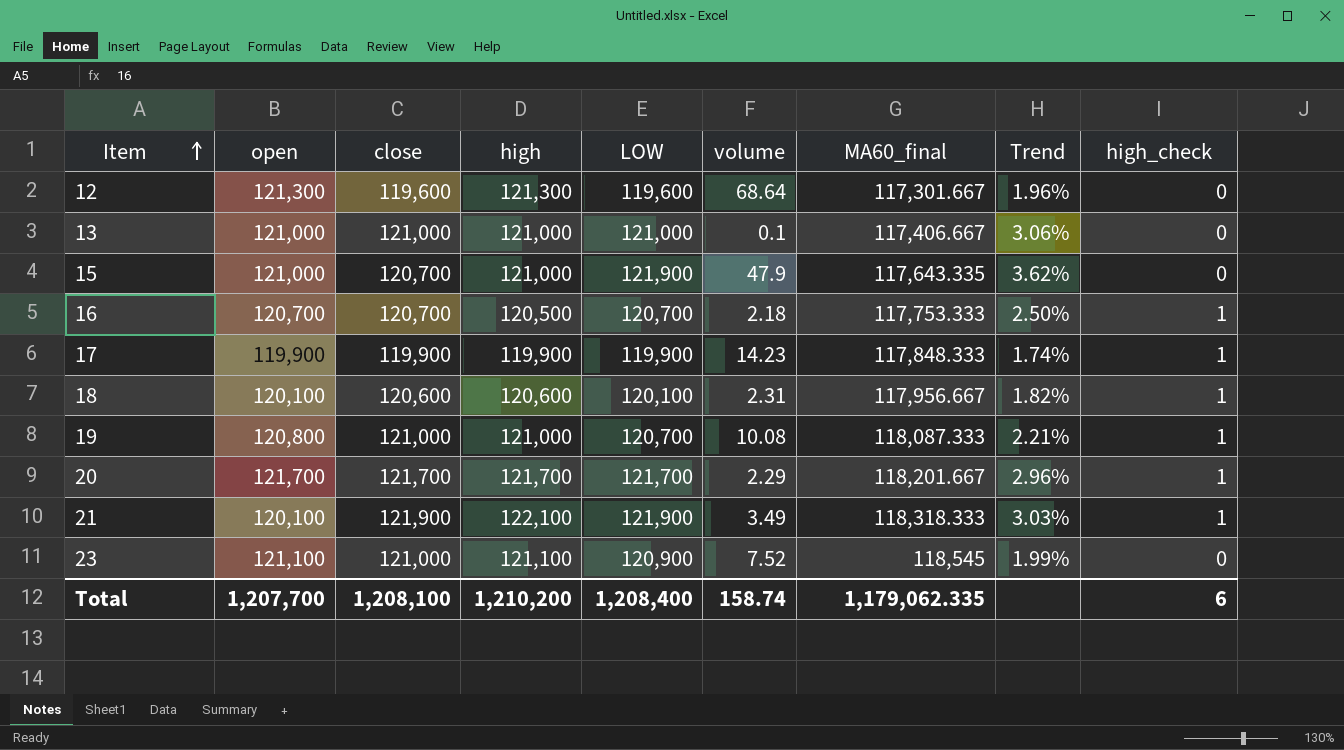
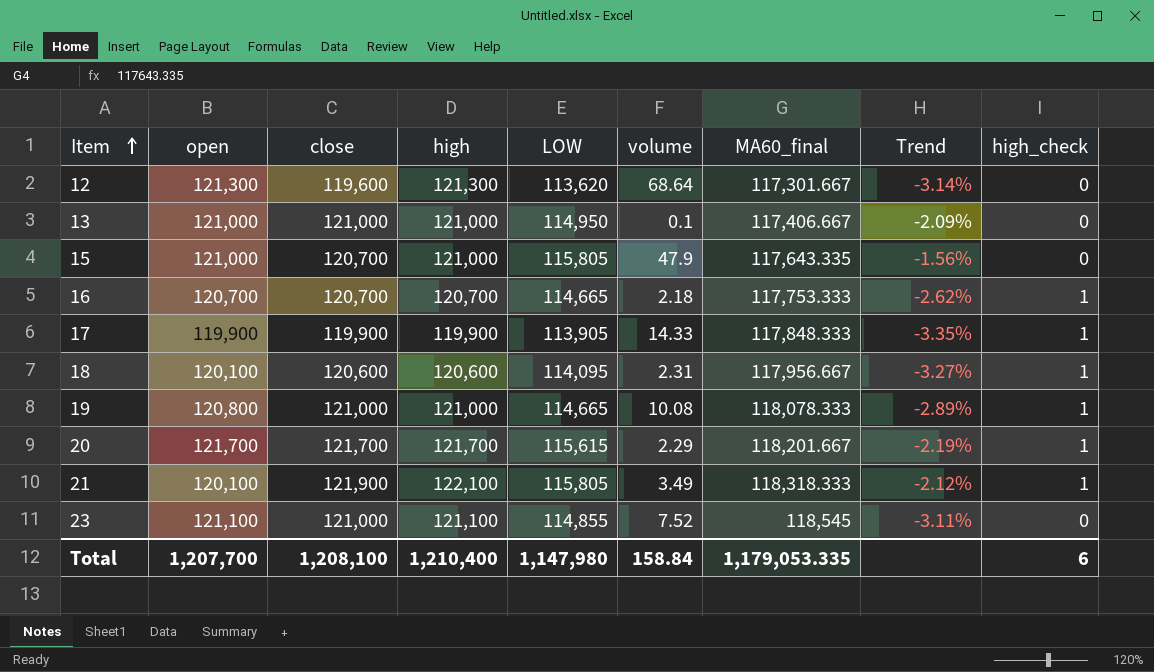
12 | LOW: 119,600 -> 113,620
12 | Trend: 1.96% -> -3.14%
13 | LOW: 121,000 -> 114,950
13 | Trend: 3.06% -> -2.09%
15 | LOW: 121,900 -> 115,805
15 | Trend: 3.62% -> -1.56%
16 | high: 120,500 -> 120,700
16 | LOW: 120,700 -> 114,665
16 | Trend: 2.50% -> -2.62%
17 | LOW: 119,900 -> 113,905
17 | volume: 14.23 -> 14.33
17 | Trend: 1.74% -> -3.35%
18 | LOW: 120,100 -> 114,095
18 | Trend: 1.82% -> -3.27%
19 | LOW: 120,700 -> 114,665
19 | MA60_final: 118,087.333 -> 118,078.333
19 | Trend: 2.21% -> -2.89%
20 | LOW: 121,700 -> 115,615
20 | Trend: 2.96% -> -2.19%
21 | LOW: 121,900 -> 115,805
21 | Trend: 3.03% -> -2.12%
23 | LOW: 120,900 -> 114,855
23 | Trend: 1.99% -> -3.11%
Total | high: 1,210,200 -> 1,210,400
Total | LOW: 1,208,400 -> 1,147,980
Total | volume: 158.74 -> 158.84
Total | MA60_final: 1,179,062.335 -> 1,179,053.335

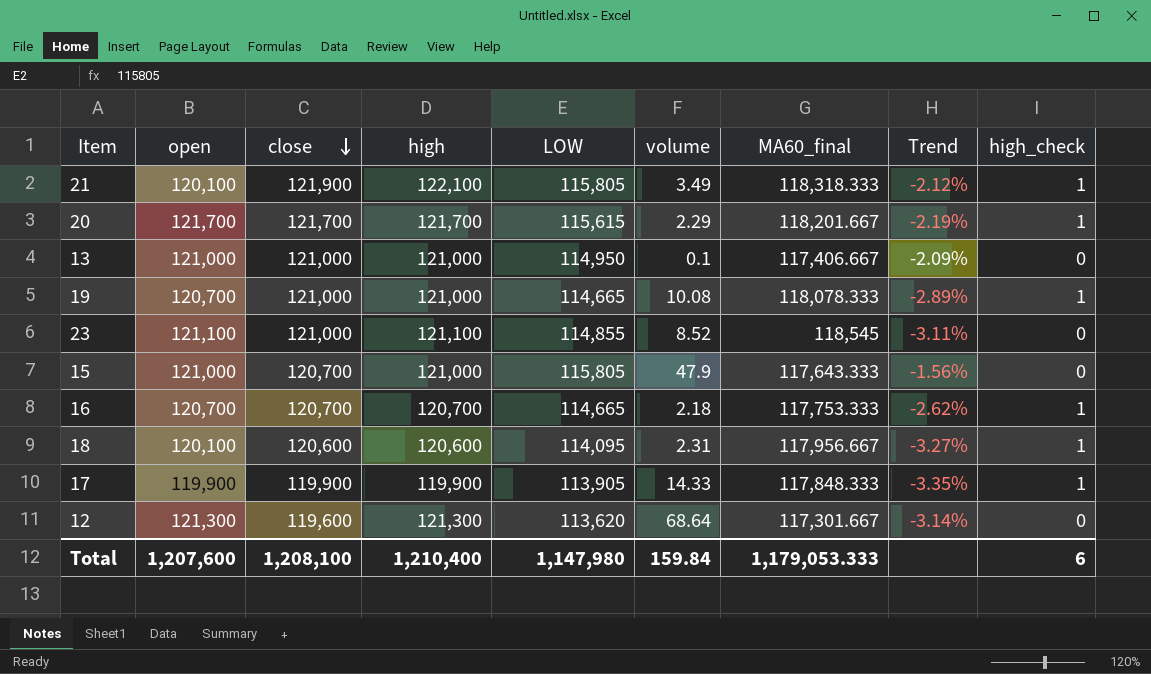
row order: Item ascending -> close descending
19 | open: 120,800 -> 120,700
23 | volume: 7.52 -> 8.52
15 | MA60_final: 117,643.335 -> 117,643.333
Total | open: 1,207,700 -> 1,207,600
Total | volume: 158.84 -> 159.84
Total | MA60_final: 1,179,053.335 -> 1,179,053.333

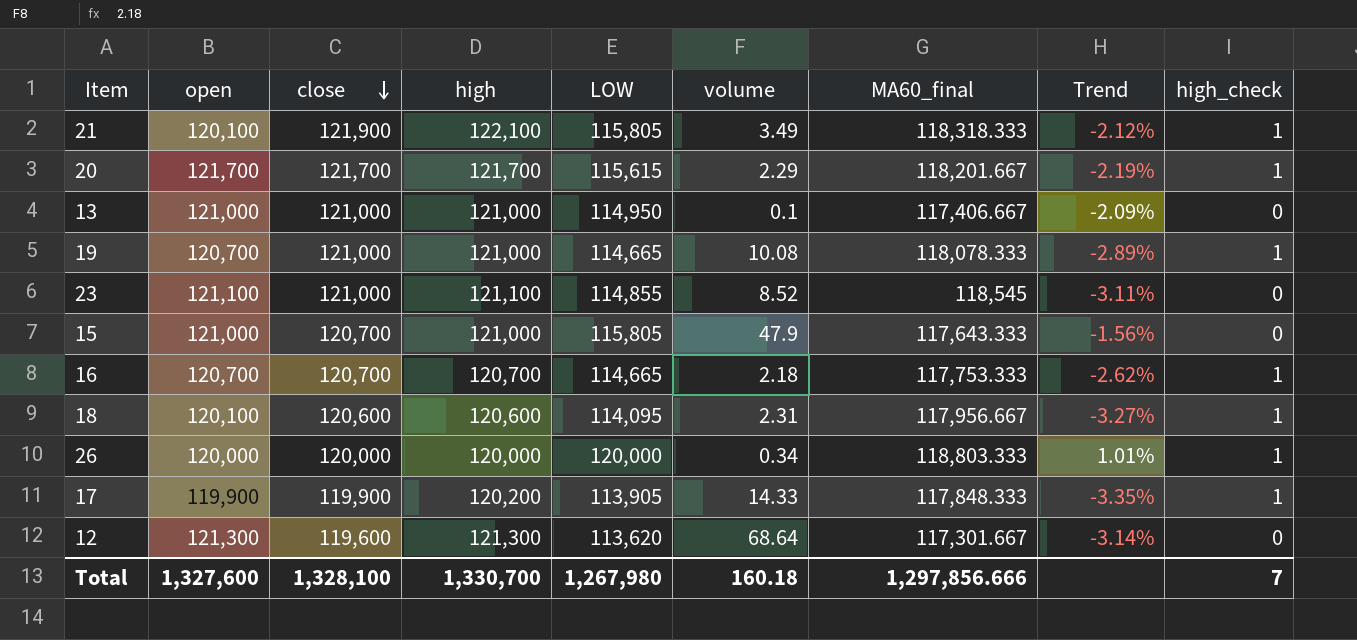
row 26: none -> 120,000 | 120,000 | 120,000 | 120,000 | 0.34 | 118,803.333 | 1.01% | 1
17 | high: 119,900 -> 120,200
Total | open: 1,207,600 -> 1,327,600
Total | close: 1,208,100 -> 1,328,100
Total | high: 1,210,400 -> 1,330,700
Total | LOW: 1,147,980 -> 1,267,980
Total | volume: 159.84 -> 160.18
Total | MA60_final: 1,179,053.333 -> 1,297,856.666
Total | high_check: 6 -> 7

